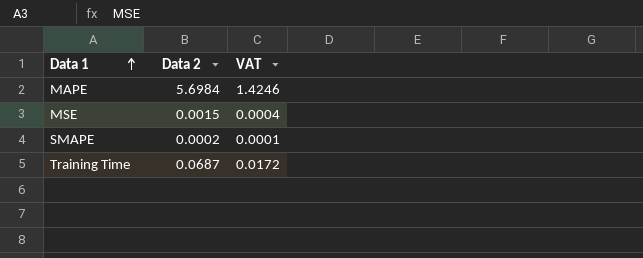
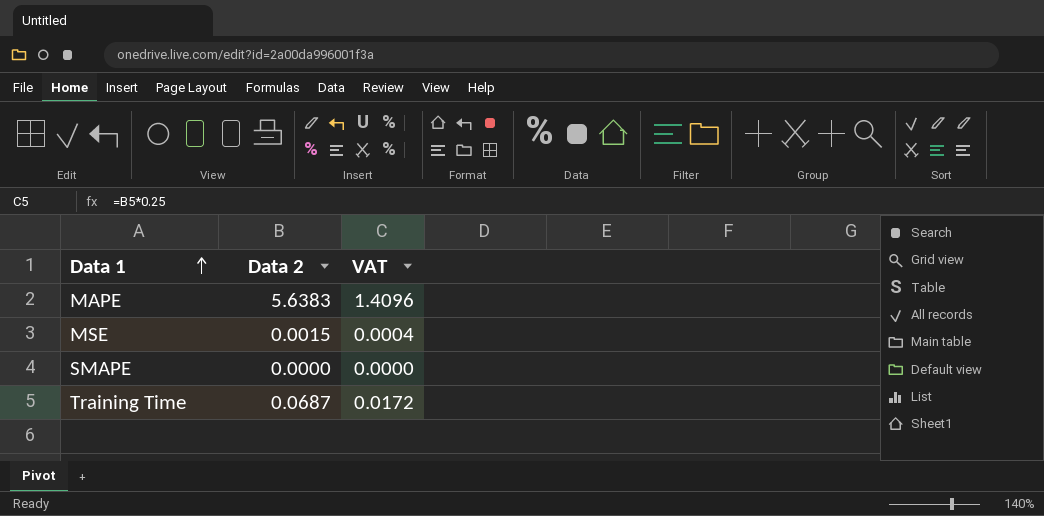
MAPE | Data 2: 5.6984 -> 5.6383
MAPE | VAT: 1.4246 -> 1.4096
SMAPE | Data 2: 0.0002 -> 0.0000
SMAPE | VAT: 0.0001 -> 0.0000

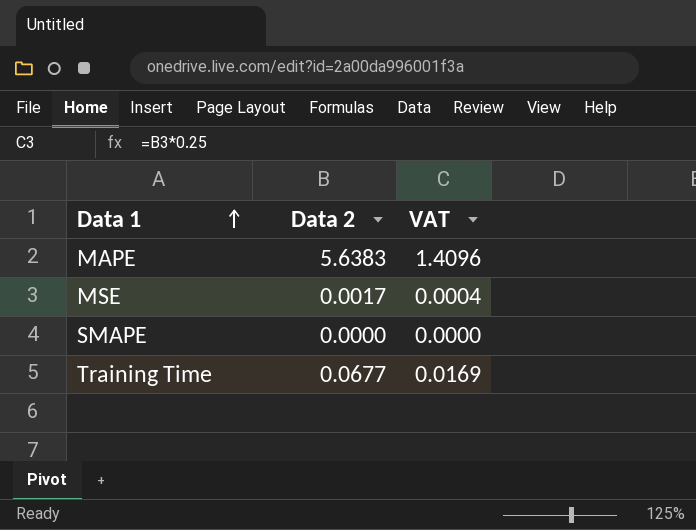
MSE | Data 2: 0.0015 -> 0.0017
Training Time | Data 2: 0.0687 -> 0.0677
Training Time | VAT: 0.0172 -> 0.0169

